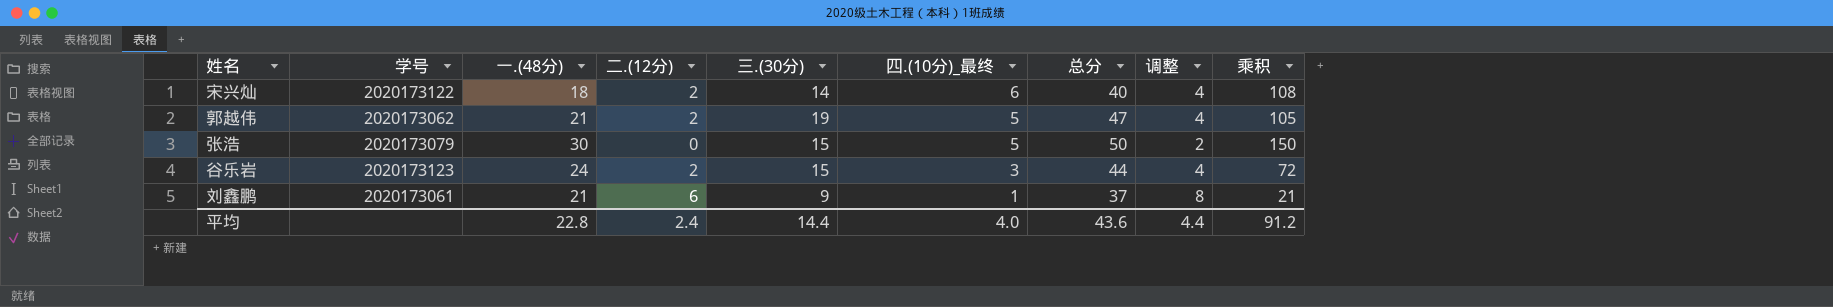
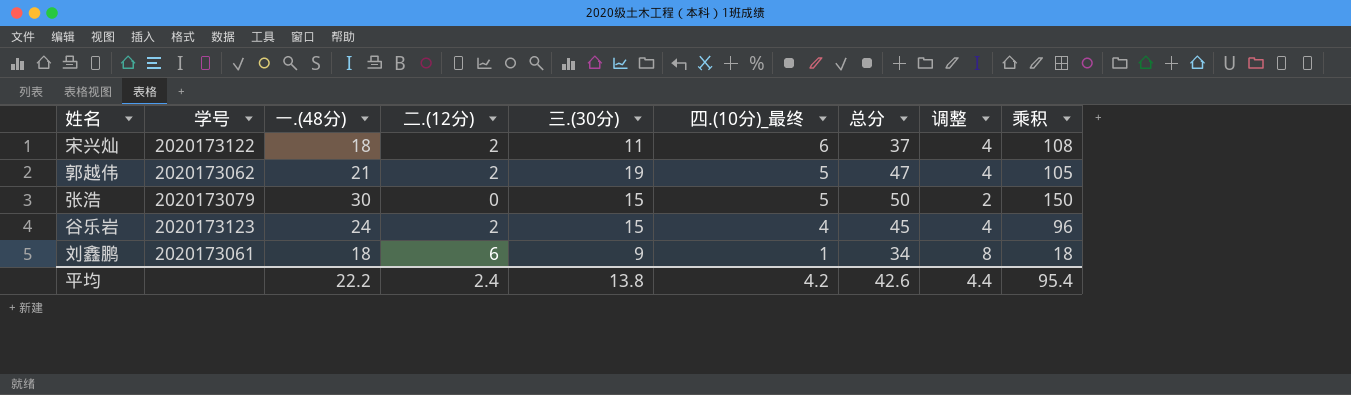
宋兴灿 | 三.(30分): 14 -> 11
宋兴灿 | 总分: 40 -> 37
谷乐岩 | 四.(10分)_最终: 3 -> 4
谷乐岩 | 总分: 44 -> 45
谷乐岩 | 乘积: 72 -> 96
刘鑫鹏 | 一.(48分): 21 -> 18
刘鑫鹏 | 总分: 37 -> 34
刘鑫鹏 | 乘积: 21 -> 18
平均 | 一.(48分): 22.8 -> 22.2
平均 | 三.(30分): 14.4 -> 13.8
平均 | 四.(10分)_最终: 4.0 -> 4.2
平均 | 总分: 43.6 -> 42.6
平均 | 乘积: 91.2 -> 95.4

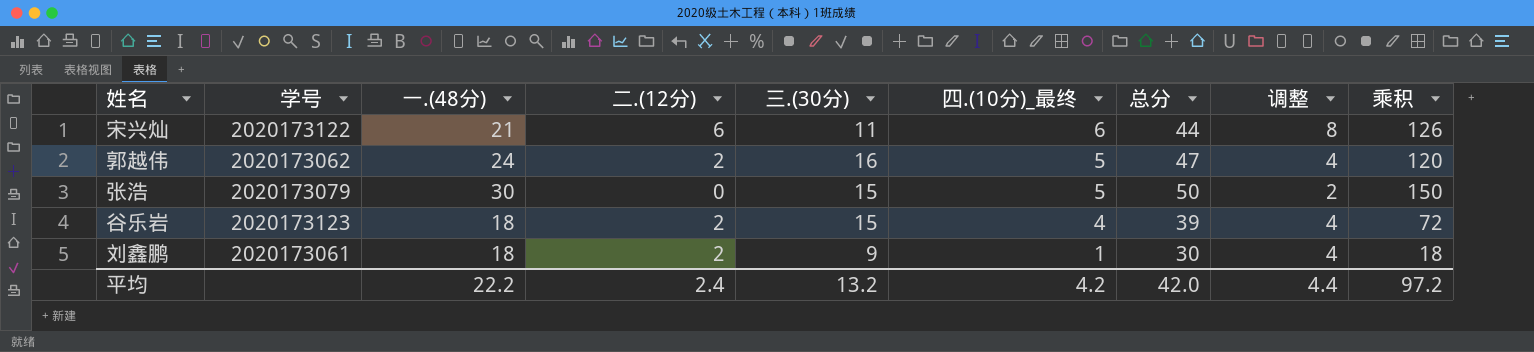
宋兴灿 | 一.(48分): 18 -> 21
宋兴灿 | 二.(12分): 2 -> 6
宋兴灿 | 总分: 37 -> 44
宋兴灿 | 调整: 4 -> 8
宋兴灿 | 乘积: 108 -> 126
郭越伟 | 一.(48分): 21 -> 24
郭越伟 | 三.(30分): 19 -> 16
郭越伟 | 乘积: 105 -> 120
谷乐岩 | 一.(48分): 24 -> 18
谷乐岩 | 总分: 45 -> 39
谷乐岩 | 乘积: 96 -> 72
刘鑫鹏 | 二.(12分): 6 -> 2
刘鑫鹏 | 总分: 34 -> 30
刘鑫鹏 | 调整: 8 -> 4
平均 | 三.(30分): 13.8 -> 13.2
平均 | 总分: 42.6 -> 42.0
平均 | 乘积: 95.4 -> 97.2

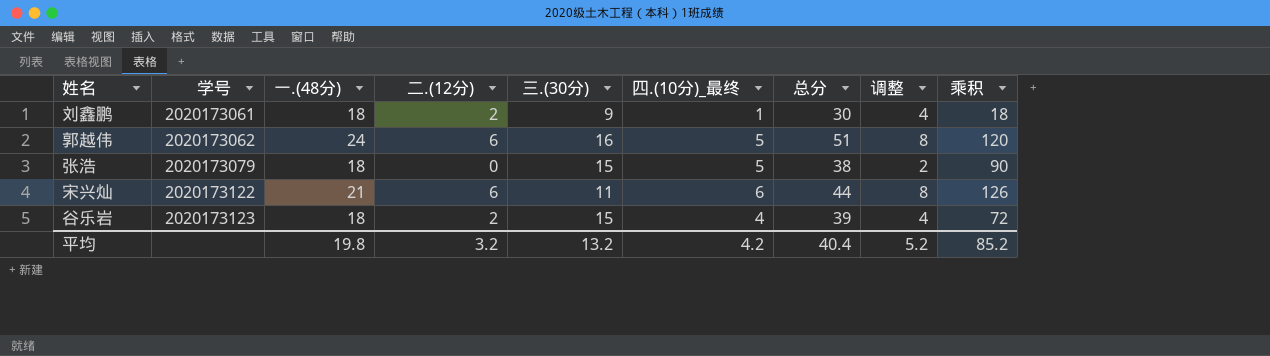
row order: 四.(10分)_最终 descending -> 学号 ascending
郭越伟 | 二.(12分): 2 -> 6
郭越伟 | 总分: 47 -> 51
郭越伟 | 调整: 4 -> 8
张浩 | 一.(48分): 30 -> 18
张浩 | 总分: 50 -> 38
张浩 | 乘积: 150 -> 90
平均 | 一.(48分): 22.2 -> 19.8
平均 | 二.(12分): 2.4 -> 3.2
平均 | 总分: 42.0 -> 40.4
平均 | 调整: 4.4 -> 5.2
平均 | 乘积: 97.2 -> 85.2

